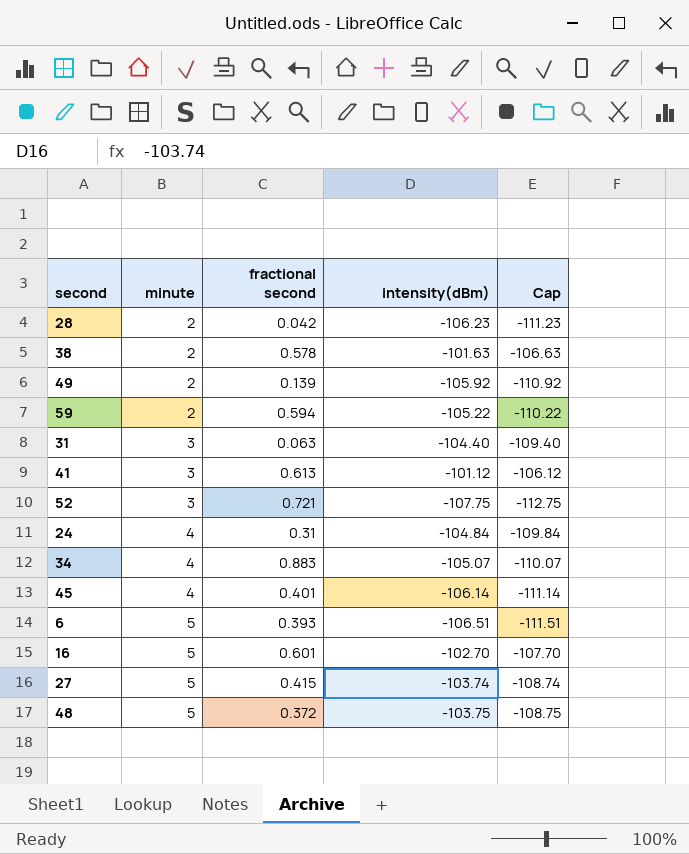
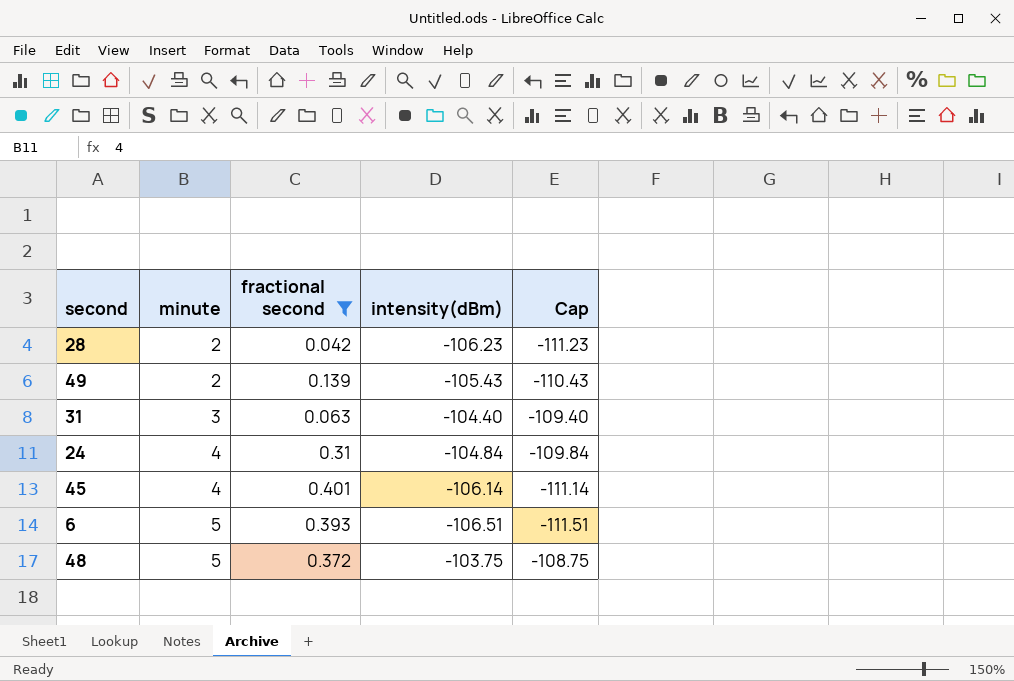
filter: none -> fractional second <= 0.401
49 | intensity(dBm): -105.92 -> -105.43
49 | Cap: -110.92 -> -110.43

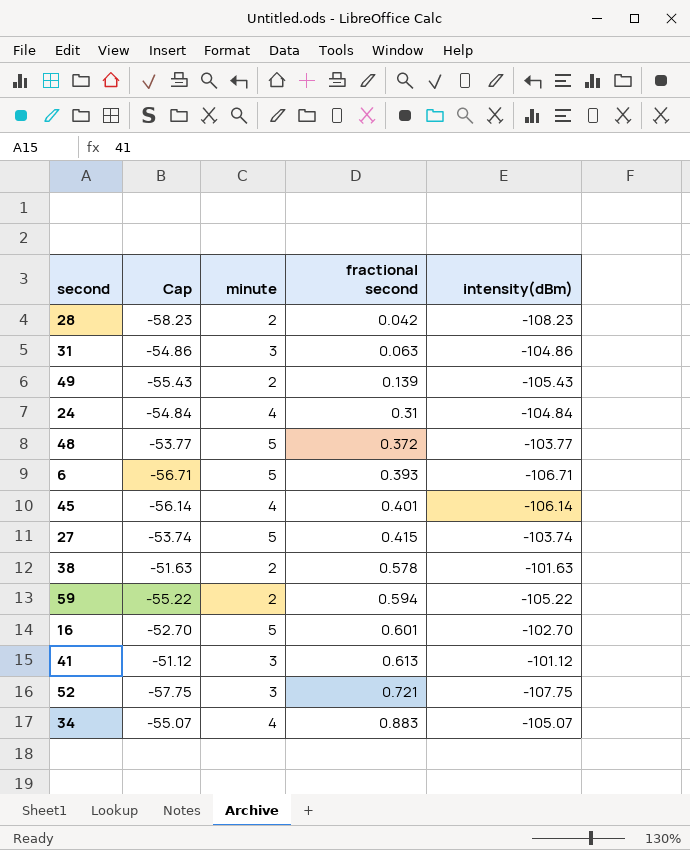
filter: fractional second <= 0.401 -> none
row order: minute ascending -> fractional second ascending
column Cap | formula: [intensity(dBm)] - 5 -> [intensity(dBm)] + 50
column Cap | position: 5 -> 2
28 | intensity(dBm): -106.23 -> -108.23
31 | intensity(dBm): -104.40 -> -104.86
48 | intensity(dBm): -103.75 -> -103.77
6 | intensity(dBm): -106.51 -> -106.71

